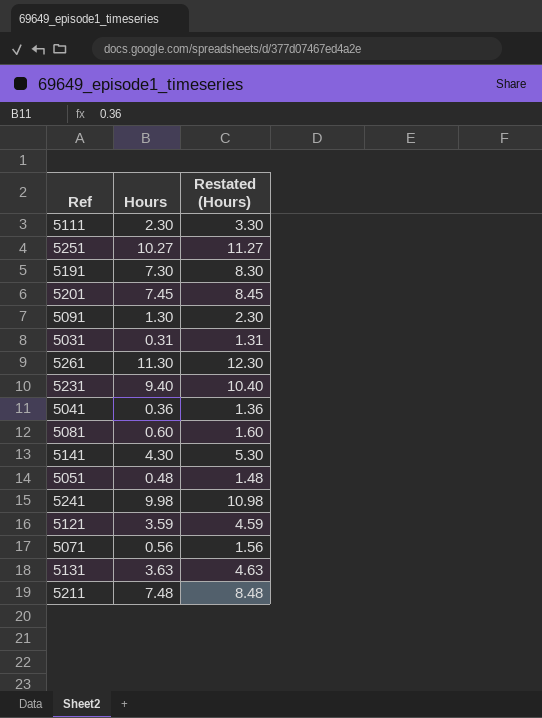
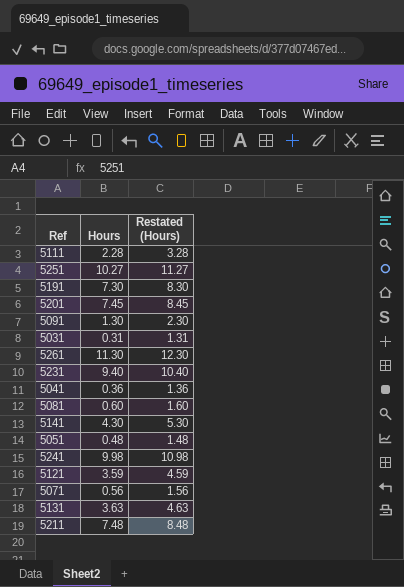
5111 | Hours: 2.30 -> 2.28
5111 | Restated (Hours): 3.30 -> 3.28

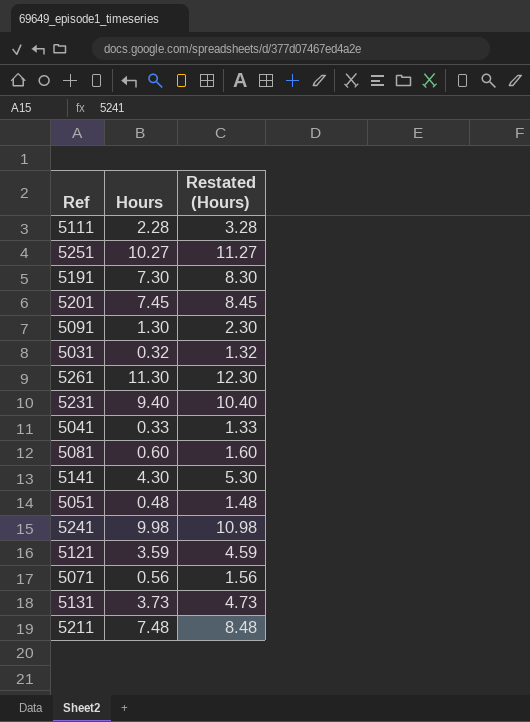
5031 | Hours: 0.31 -> 0.32
5031 | Restated (Hours): 1.31 -> 1.32
5041 | Hours: 0.36 -> 0.33
5041 | Restated (Hours): 1.36 -> 1.33
5131 | Hours: 3.63 -> 3.73
5131 | Restated (Hours): 4.63 -> 4.73

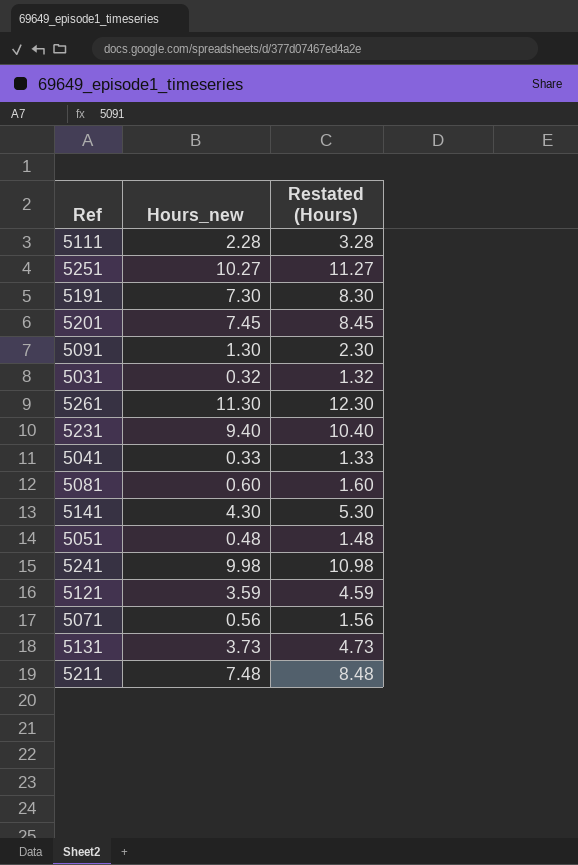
column name: Hours -> Hours_new

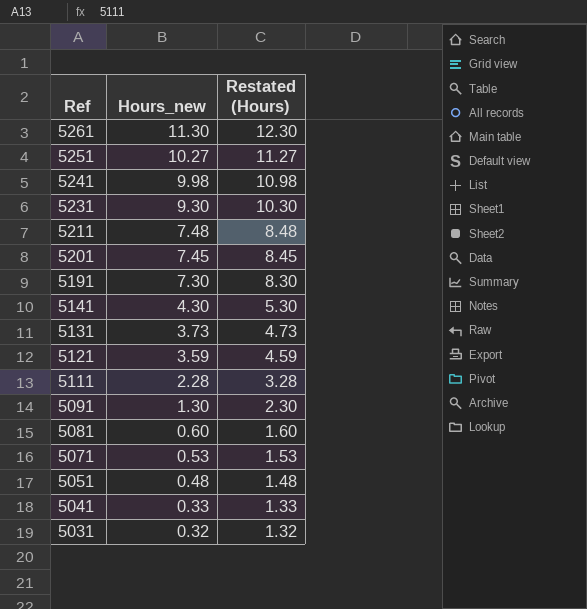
row order: none -> Ref descending
5231 | Hours_new: 9.40 -> 9.30
5231 | Restated (Hours): 10.40 -> 10.30
5071 | Hours_new: 0.56 -> 0.53
5071 | Restated (Hours): 1.56 -> 1.53

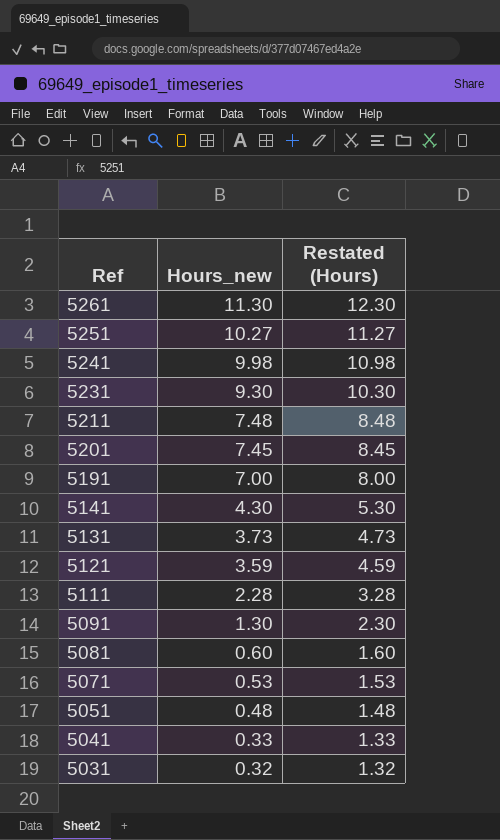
5191 | Hours_new: 7.30 -> 7.00
5191 | Restated (Hours): 8.30 -> 8.00

